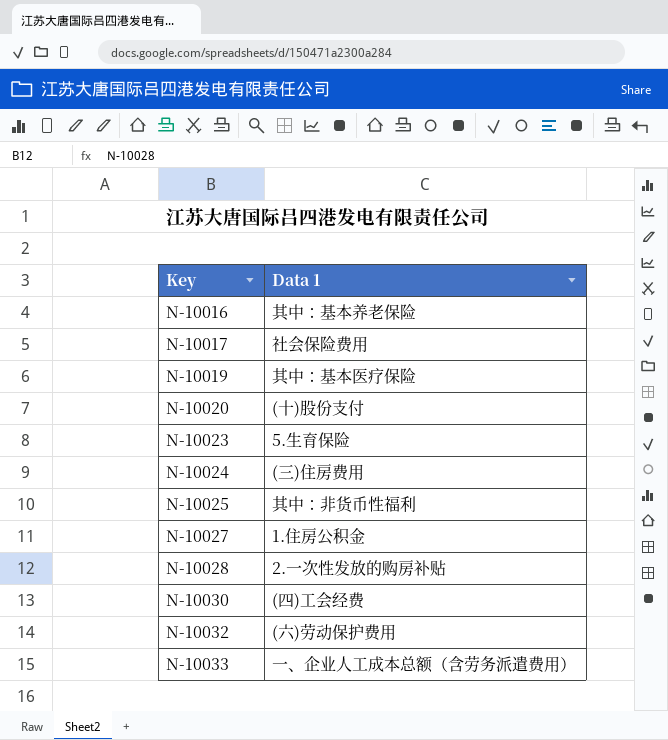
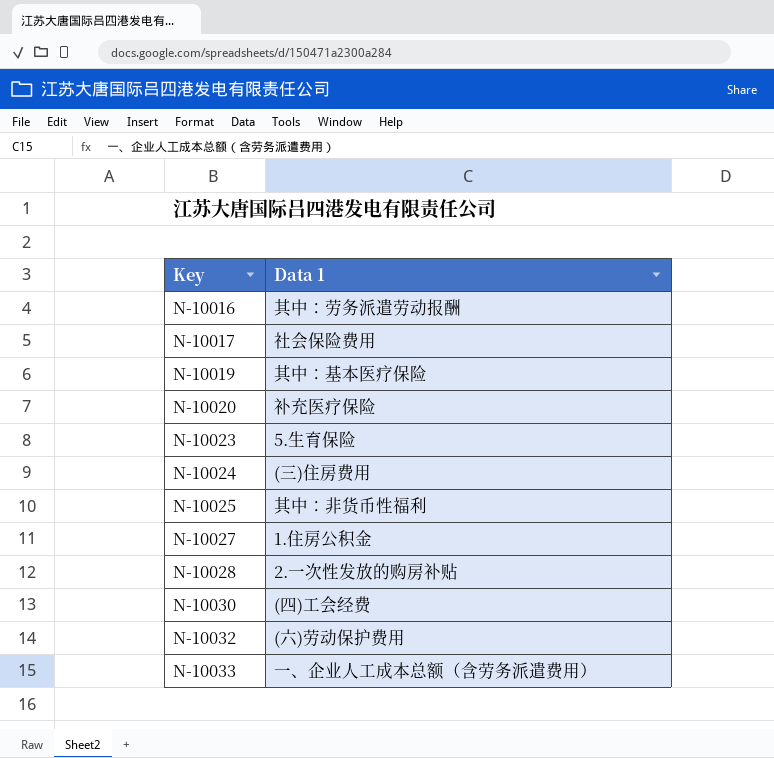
N-10016 | Data 1: 其中：基本养老保险 -> 其中：劳务派遣劳动报酬
N-10020 | Data 1: (十)股份支付 -> 补充医疗保险

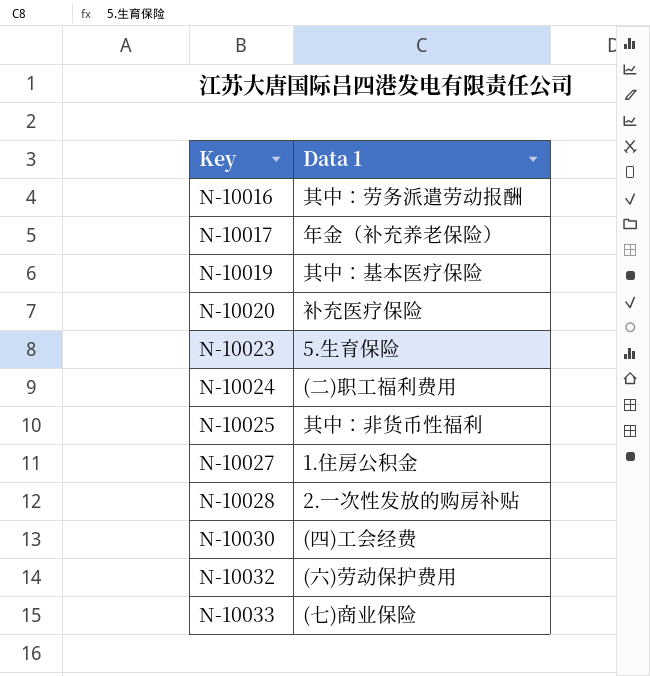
N-10017 | Data 1: 社会保险费用 -> 年金（补充养老保险）
N-10024 | Data 1: (三)住房费用 -> (二)职工福利费用
N-10033 | Data 1: 一、企业人工成本总额（含劳务派遣费用） -> (七)商业保险

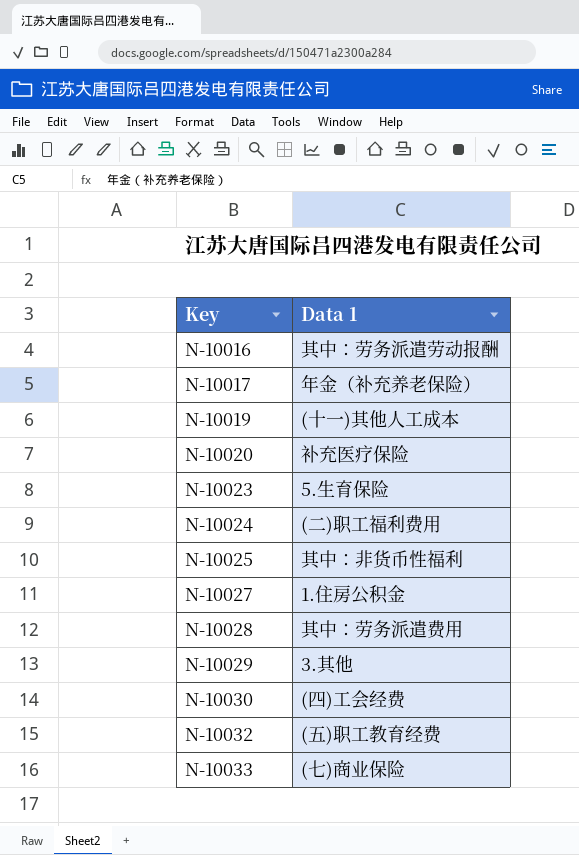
N-10019 | Data 1: 其中：基本医疗保险 -> (十一)其他人工成本
N-10028 | Data 1: 2.一次性发放的购房补贴 -> 其中：劳务派遣费用
row N-10029: none -> 3.其他
N-10032 | Data 1: (六)劳动保护费用 -> (五)职工教育经费

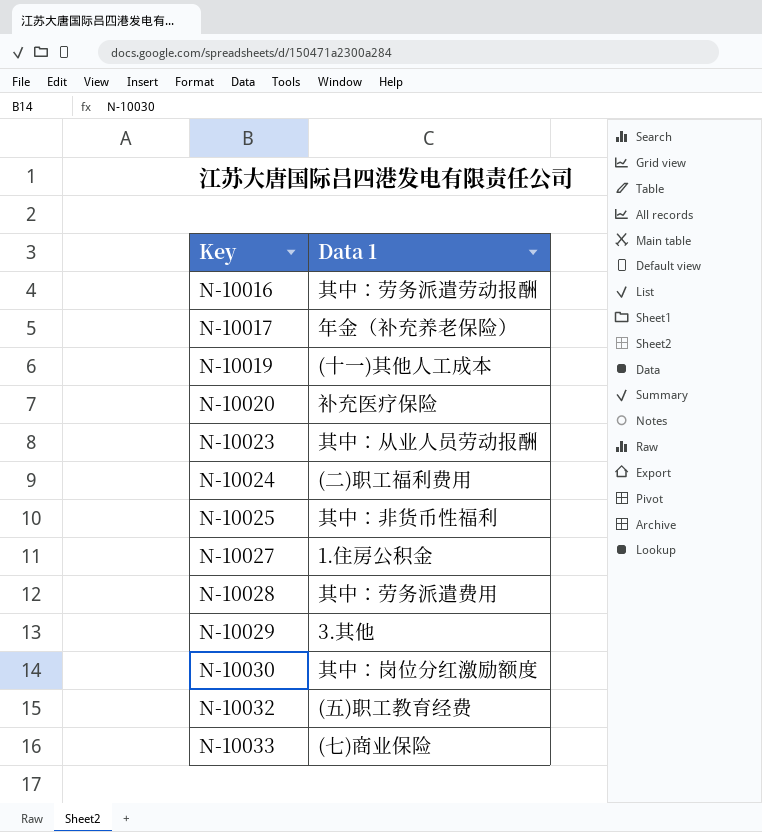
N-10023 | Data 1: 5.生育保险 -> 其中：从业人员劳动报酬
N-10030 | Data 1: (四)工会经费 -> 其中：岗位分红激励额度

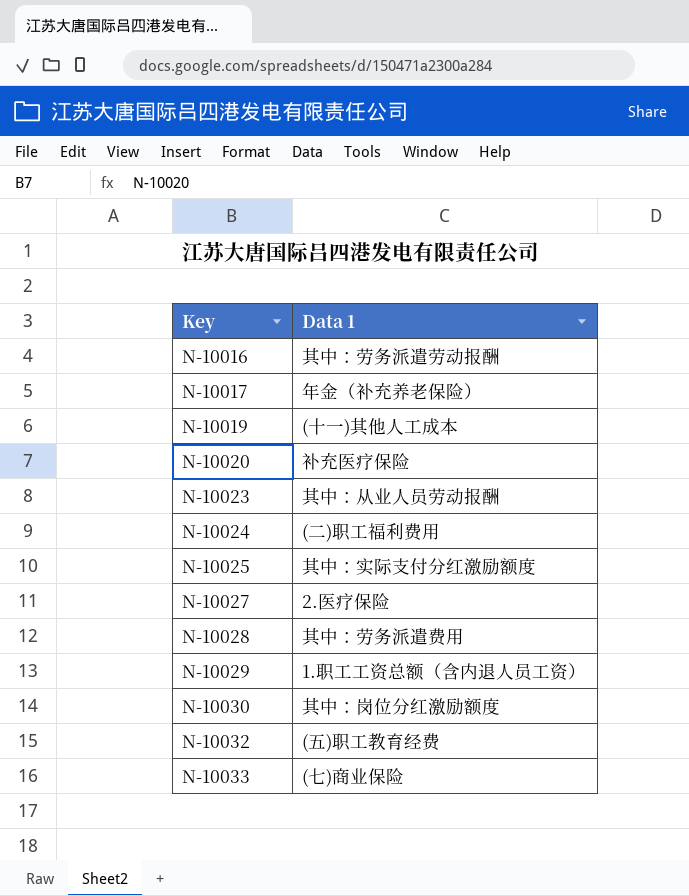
N-10025 | Data 1: 其中：非货币性福利 -> 其中：实际支付分红激励额度
N-10027 | Data 1: 1.住房公积金 -> 2.医疗保险
N-10029 | Data 1: 3.其他 -> 1.职工工资总额（含内退人员工资）

